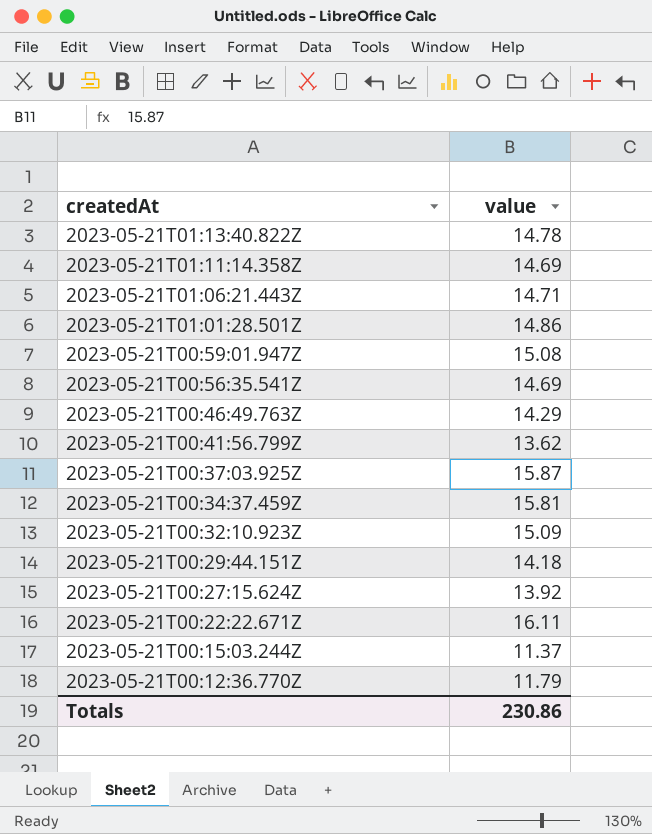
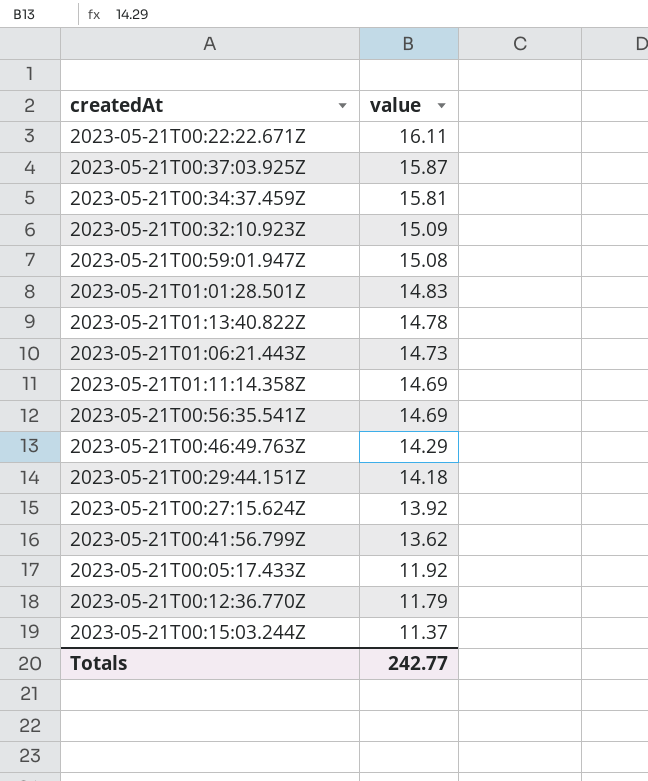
row order: createdAt descending -> value descending
2023-05-21T01:01:28.501Z | value: 14.86 -> 14.83
2023-05-21T01:06:21.443Z | value: 14.71 -> 14.73
row 2023-05-21T00:05:17.433Z: none -> 11.92
Totals | value: 230.86 -> 242.77

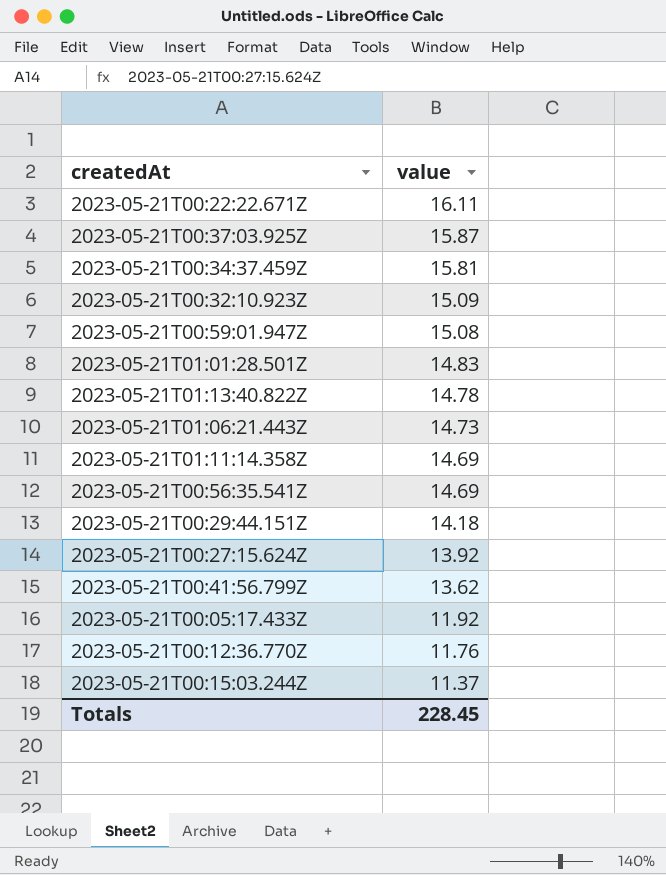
row 2023-05-21T00:46:49.763Z: 14.29 -> none
2023-05-21T00:12:36.770Z | value: 11.79 -> 11.76
Totals | value: 242.77 -> 228.45

